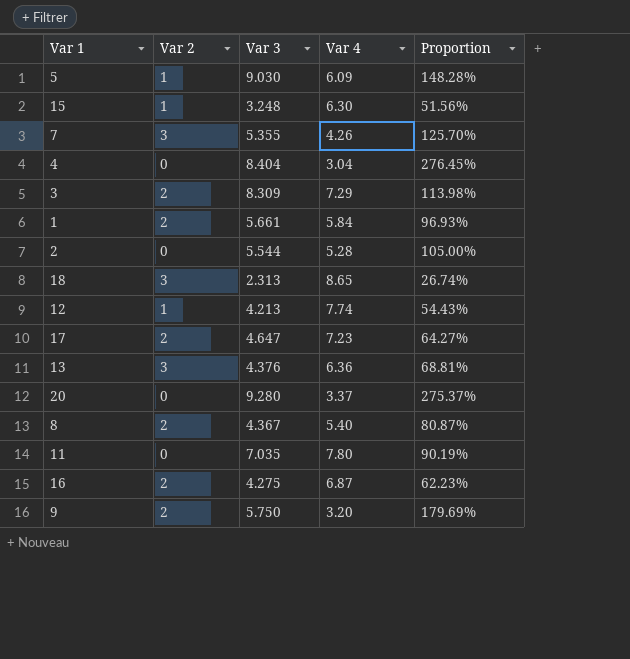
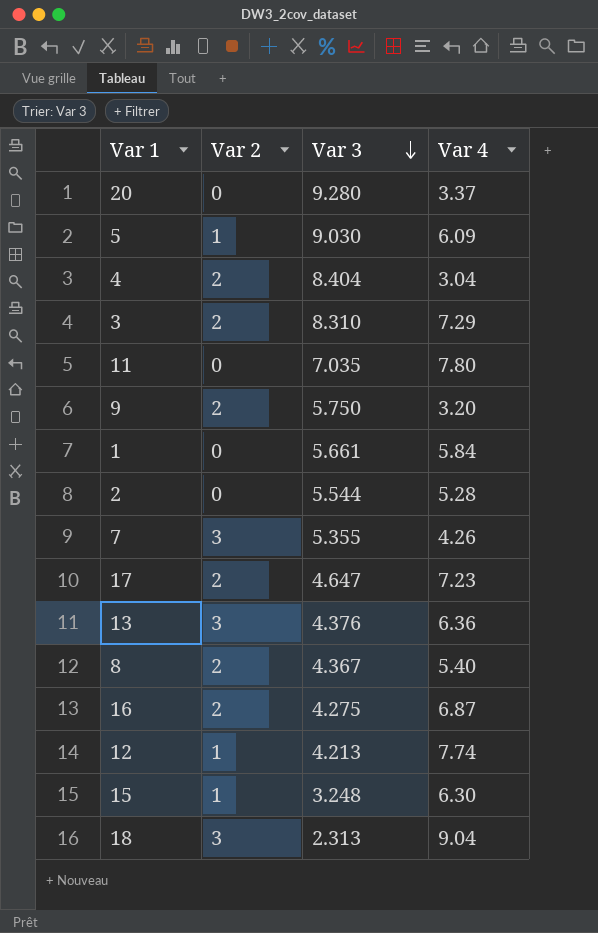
row order: none -> Var 3 descending
column Proportion | formula: [Var 3] / [Var 4] -> none
4 | Var 2: 0 -> 2
3 | Var 3: 8.309 -> 8.310
1 | Var 2: 2 -> 0
18 | Var 4: 8.65 -> 9.04

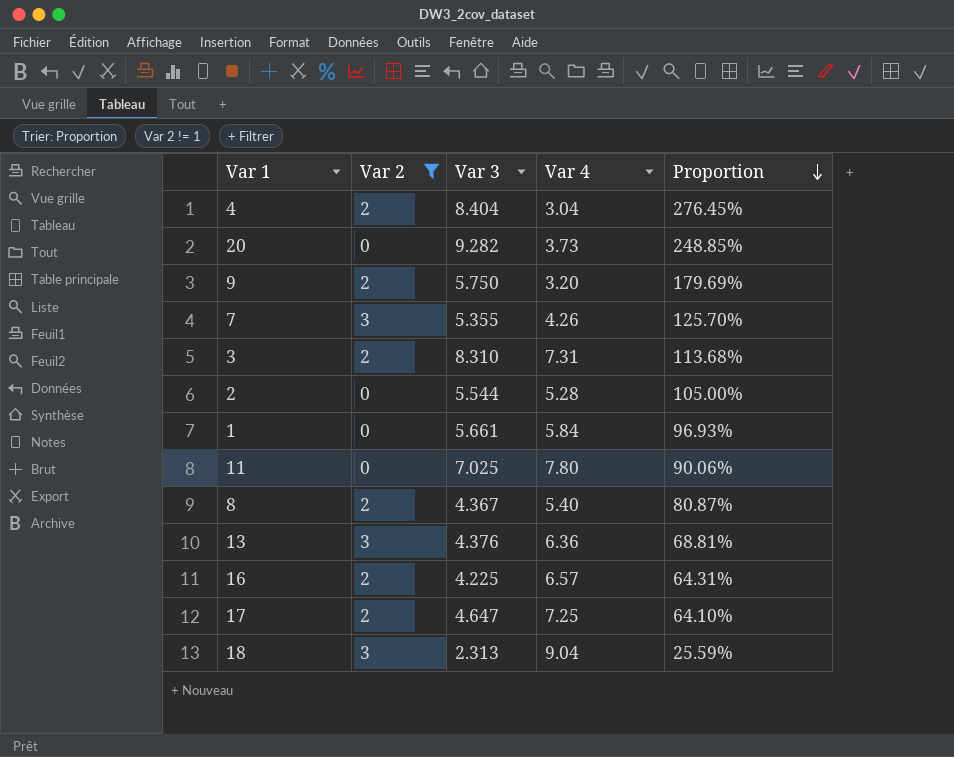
filter: none -> Var 2 != 1
row order: Var 3 descending -> Proportion descending
column Proportion | formula: none -> [Var 3] / [Var 4]
20 | Var 3: 9.280 -> 9.282
20 | Var 4: 3.37 -> 3.73
3 | Var 4: 7.29 -> 7.31
11 | Var 3: 7.035 -> 7.025
16 | Var 3: 4.275 -> 4.225
16 | Var 4: 6.87 -> 6.57
17 | Var 4: 7.23 -> 7.25

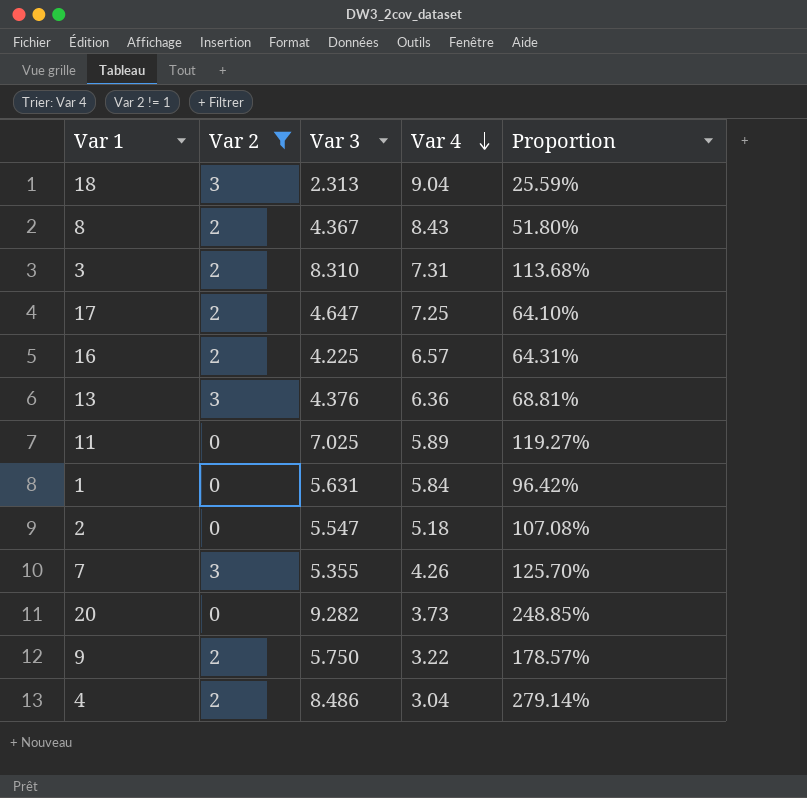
row order: Proportion descending -> Var 4 descending
8 | Var 4: 5.40 -> 8.43
8 | Proportion: 80.87% -> 51.80%
11 | Var 4: 7.80 -> 5.89
11 | Proportion: 90.06% -> 119.27%
1 | Var 3: 5.661 -> 5.631
1 | Proportion: 96.93% -> 96.42%
2 | Var 3: 5.544 -> 5.547
2 | Var 4: 5.28 -> 5.18
2 | Proportion: 105.00% -> 107.08%
9 | Var 4: 3.20 -> 3.22
9 | Proportion: 179.69% -> 178.57%
4 | Var 3: 8.404 -> 8.486
4 | Proportion: 276.45% -> 279.14%

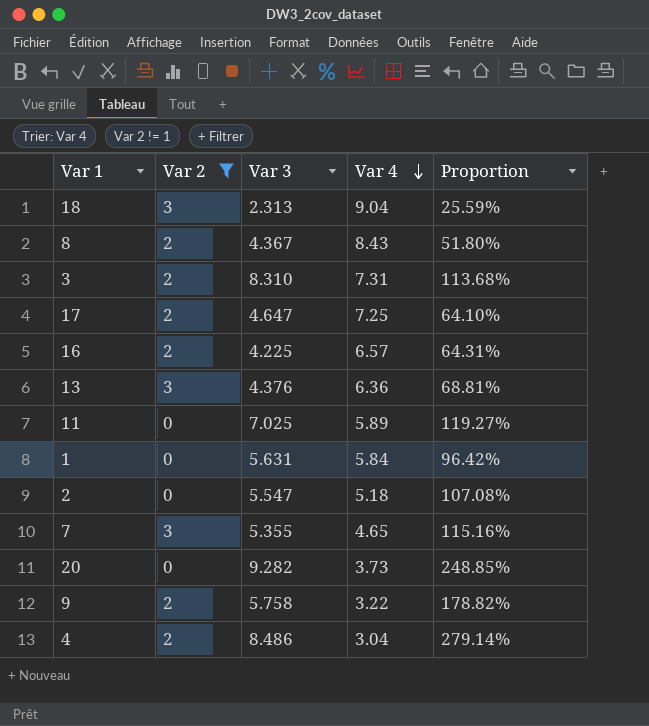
7 | Var 4: 4.26 -> 4.65
7 | Proportion: 125.70% -> 115.16%
9 | Var 3: 5.750 -> 5.758
9 | Proportion: 178.57% -> 178.82%

